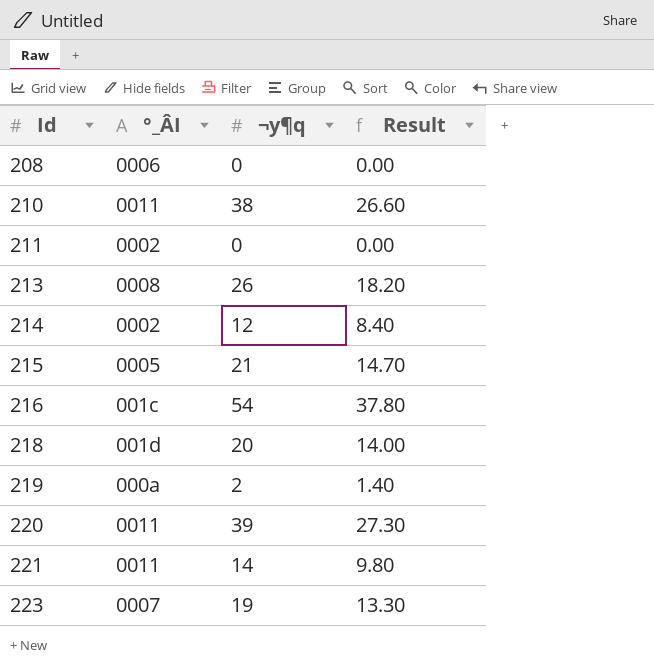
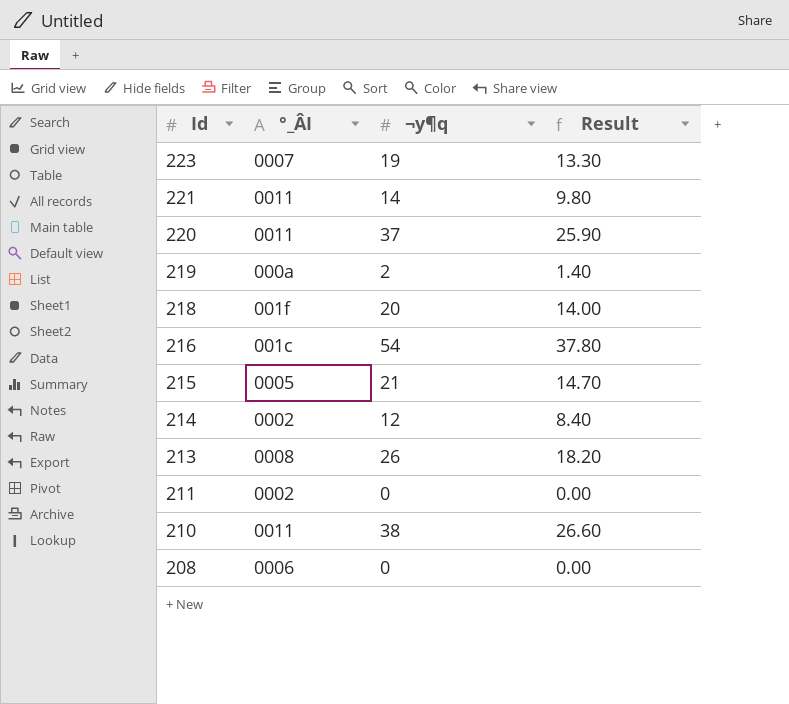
row order: Id ascending -> Id descending
220 | ¬y¶q: 39 -> 37
220 | Result: 27.30 -> 25.90
218 | °_ÂI: 001d -> 001f

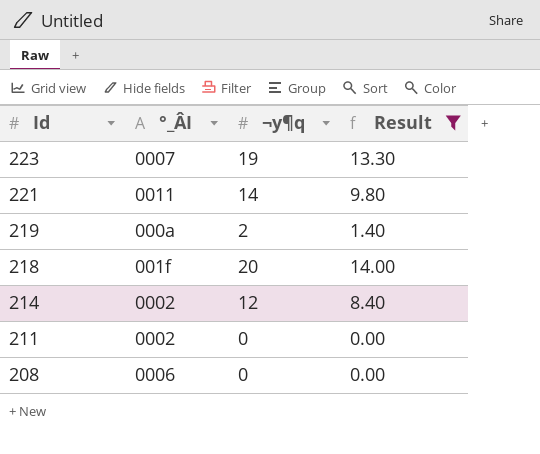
filter: none -> Result <= 14.00

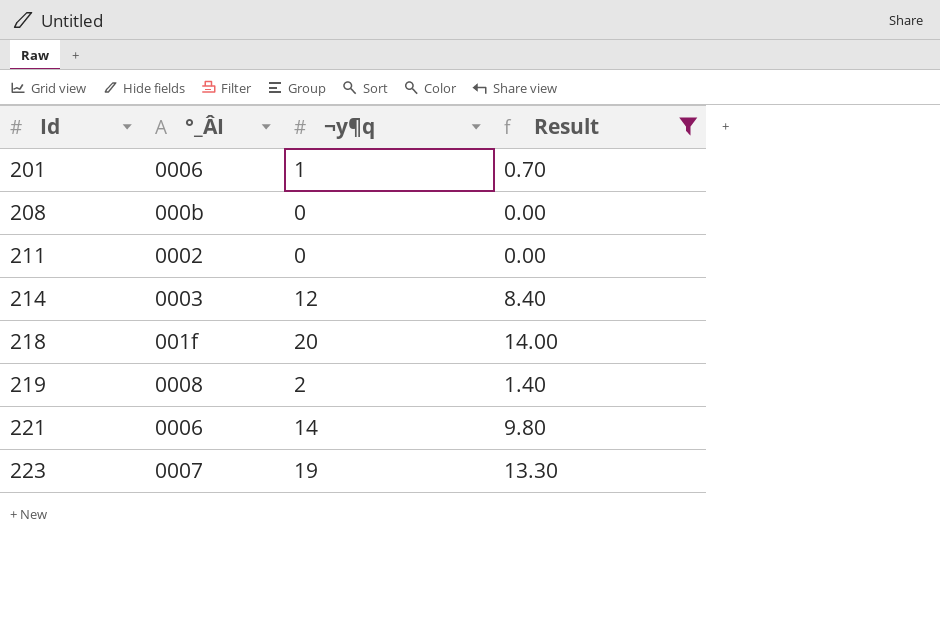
row order: Id descending -> Id ascending
row 201: none -> 0006 | 1 | 0.70
208 | °_ÂI: 0006 -> 000b
214 | °_ÂI: 0002 -> 0003
219 | °_ÂI: 000a -> 0008
221 | °_ÂI: 0011 -> 0006

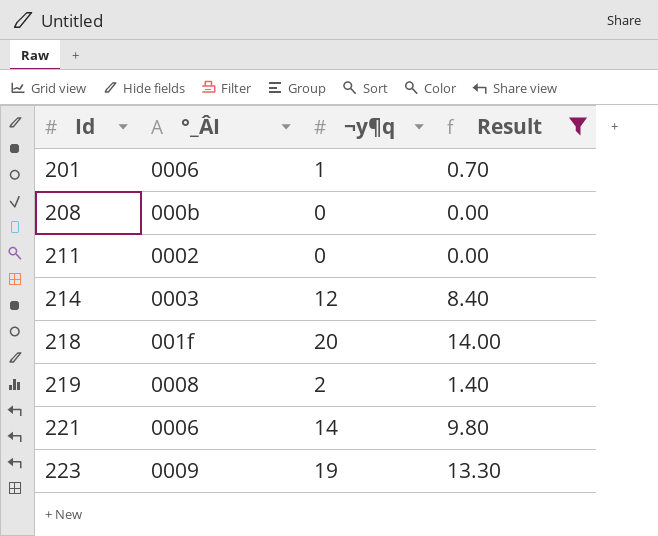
223 | °_ÂI: 0007 -> 0009

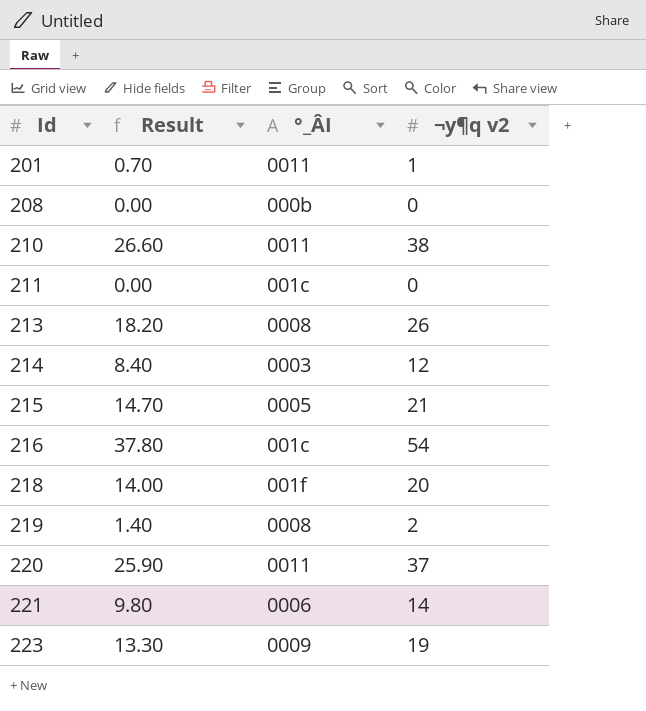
filter: Result <= 14.00 -> none
column Result | position: 4 -> 2
column name: ¬y¶q -> ¬y¶q v2
201 | °_ÂI: 0006 -> 0011
211 | °_ÂI: 0002 -> 001c

